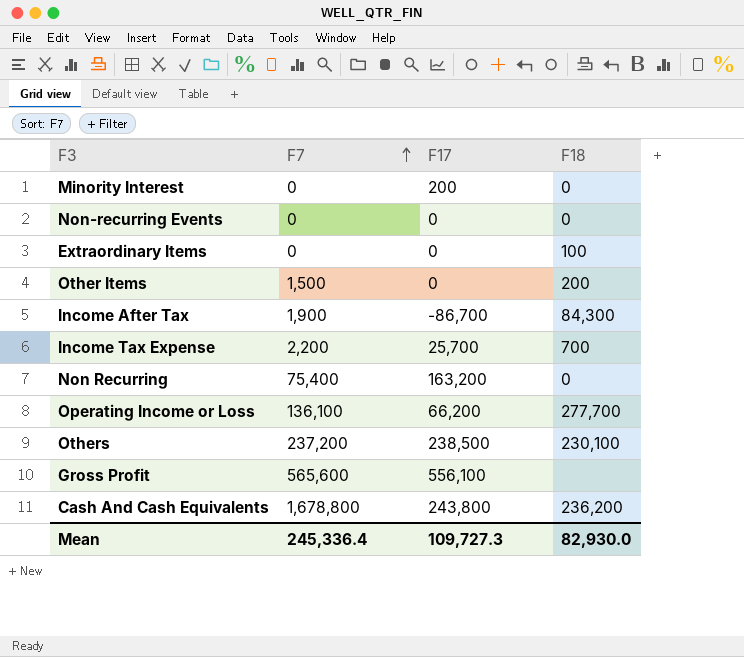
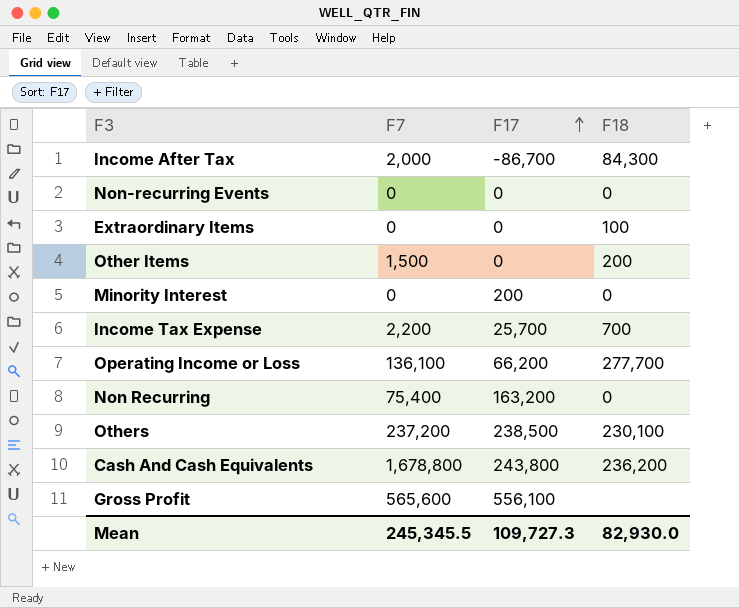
row order: F7 ascending -> F17 ascending
Income After Tax | F7: 1,900 -> 2,000
Mean | F7: 245,336.4 -> 245,345.5

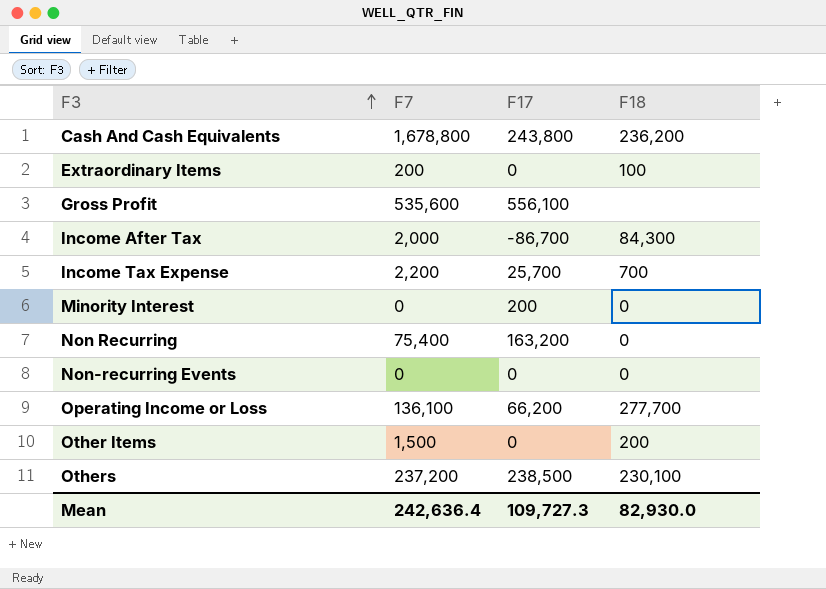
row order: F17 ascending -> F3 ascending
Extraordinary Items | F7: 0 -> 200
Gross Profit | F7: 565,600 -> 535,600
Mean | F7: 245,345.5 -> 242,636.4

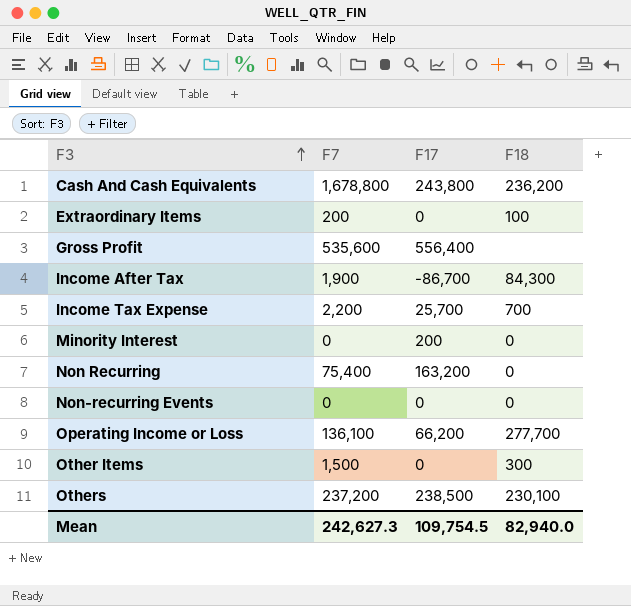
Gross Profit | F17: 556,100 -> 556,400
Income After Tax | F7: 2,000 -> 1,900
Other Items | F18: 200 -> 300
Mean | F7: 242,636.4 -> 242,627.3
Mean | F17: 109,727.3 -> 109,754.5
Mean | F18: 82,930.0 -> 82,940.0

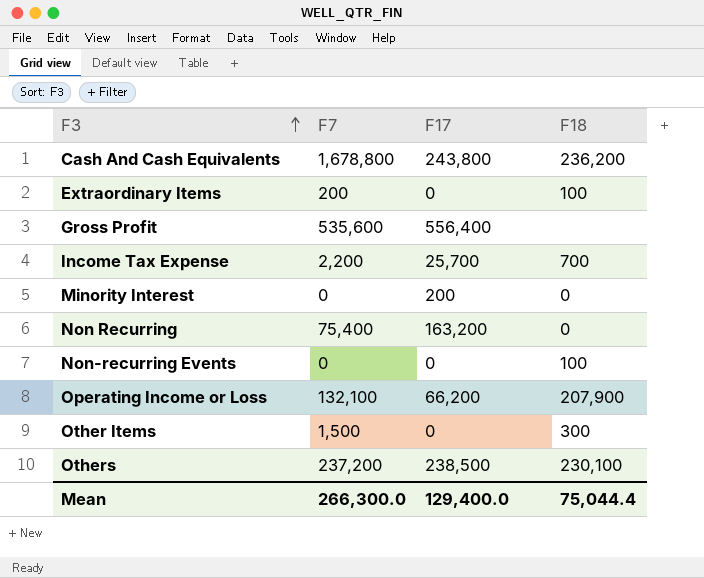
row Income After Tax: 1,900 | -86,700 | 84,300 -> none
Non-recurring Events | F18: 0 -> 100
Operating Income or Loss | F7: 136,100 -> 132,100
Operating Income or Loss | F18: 277,700 -> 207,900
Mean | F7: 242,627.3 -> 266,300.0
Mean | F17: 109,754.5 -> 129,400.0
Mean | F18: 82,940.0 -> 75,044.4

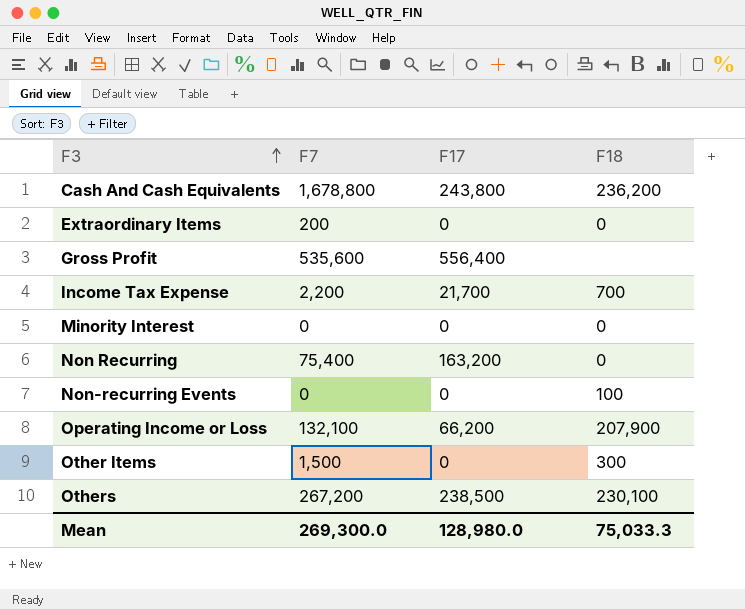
Extraordinary Items | F18: 100 -> 0
Income Tax Expense | F17: 25,700 -> 21,700
Minority Interest | F17: 200 -> 0
Others | F7: 237,200 -> 267,200
Mean | F7: 266,300.0 -> 269,300.0
Mean | F17: 129,400.0 -> 128,980.0
Mean | F18: 75,044.4 -> 75,033.3

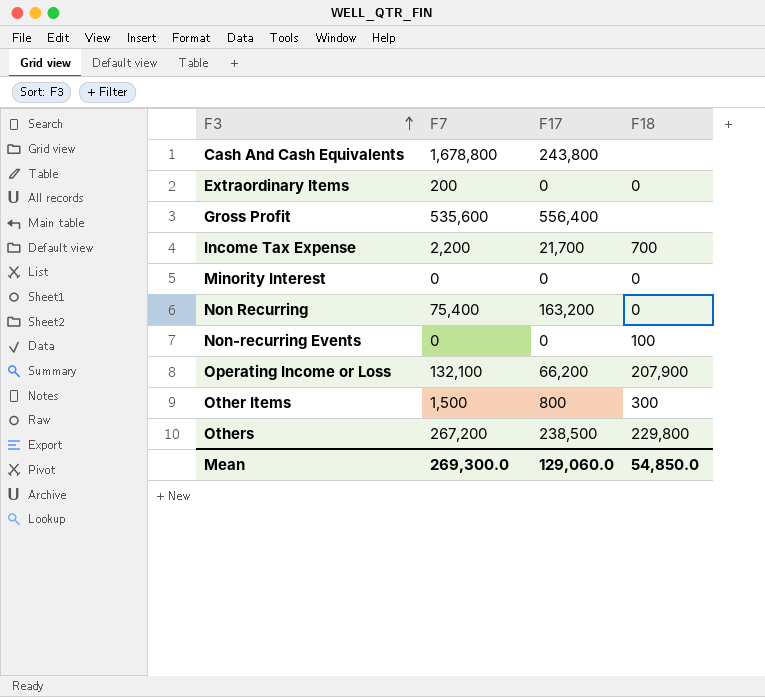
Cash And Cash Equivalents | F18: 236,200 -> none
Other Items | F17: 0 -> 800
Others | F18: 230,100 -> 229,800
Mean | F17: 128,980.0 -> 129,060.0
Mean | F18: 75,033.3 -> 54,850.0

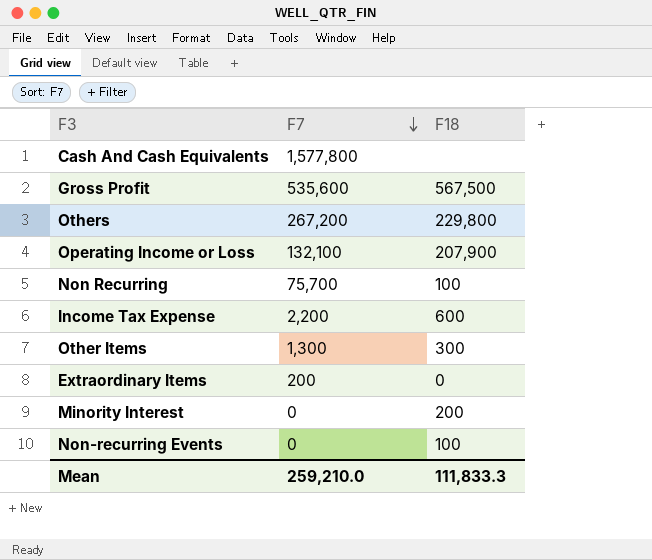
row order: F3 ascending -> F7 descending
column F17 | position: 3 -> none
Cash And Cash Equivalents | F7: 1,678,800 -> 1,577,800
Gross Profit | F18: none -> 567,500
Non Recurring | F7: 75,400 -> 75,700
Non Recurring | F18: 0 -> 100
Income Tax Expense | F18: 700 -> 600
Other Items | F7: 1,500 -> 1,300
Minority Interest | F18: 0 -> 200
Mean | F7: 269,300.0 -> 259,210.0
Mean | F18: 54,850.0 -> 111,833.3

